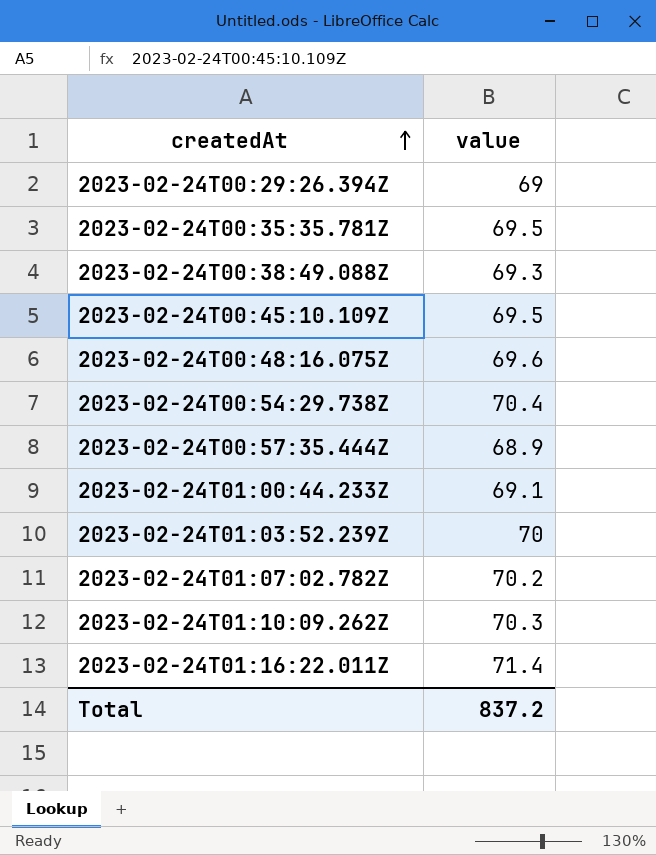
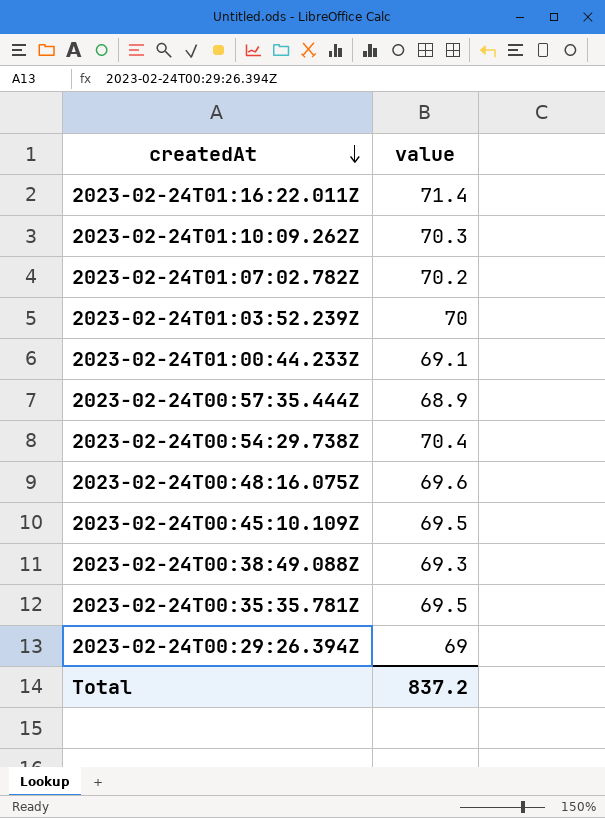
row order: createdAt ascending -> createdAt descending

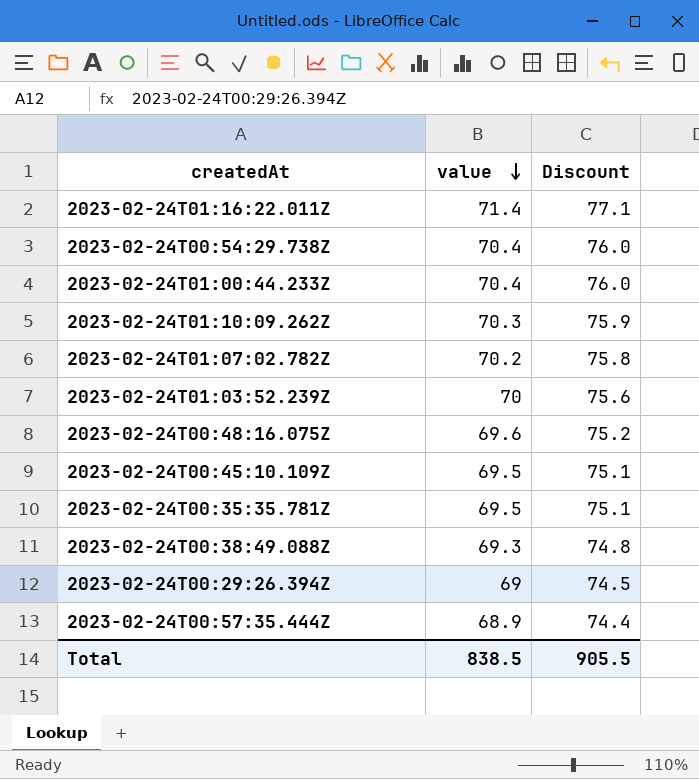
row order: createdAt descending -> value descending
column Discount | formula: none -> [value] * 1.08
2023-02-24T01:00:44.233Z | value: 69.1 -> 70.4
Total | value: 837.2 -> 838.5

